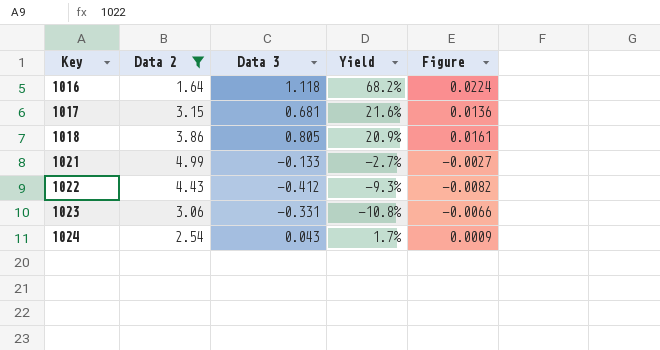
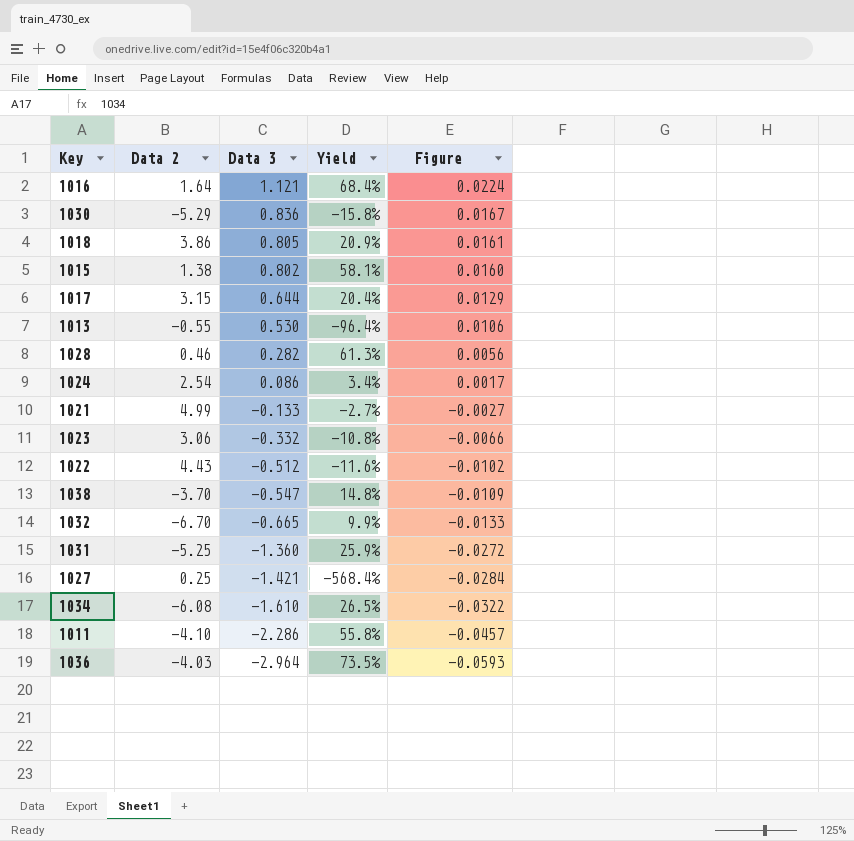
filter: Data 2 >= 1.64 -> none
row order: Key ascending -> Data 3 descending
1016 | Data 3: 1.118 -> 1.121
1016 | Yield: 68.2% -> 68.4%
1017 | Data 3: 0.681 -> 0.644
1017 | Yield: 21.6% -> 20.4%
1017 | Figure: 0.0136 -> 0.0129
1024 | Data 3: 0.043 -> 0.086
1024 | Yield: 1.7% -> 3.4%
1024 | Figure: 0.0009 -> 0.0017
1023 | Data 3: -0.331 -> -0.332
1022 | Data 3: -0.412 -> -0.512
1022 | Yield: -9.3% -> -11.6%
1022 | Figure: -0.0082 -> -0.0102

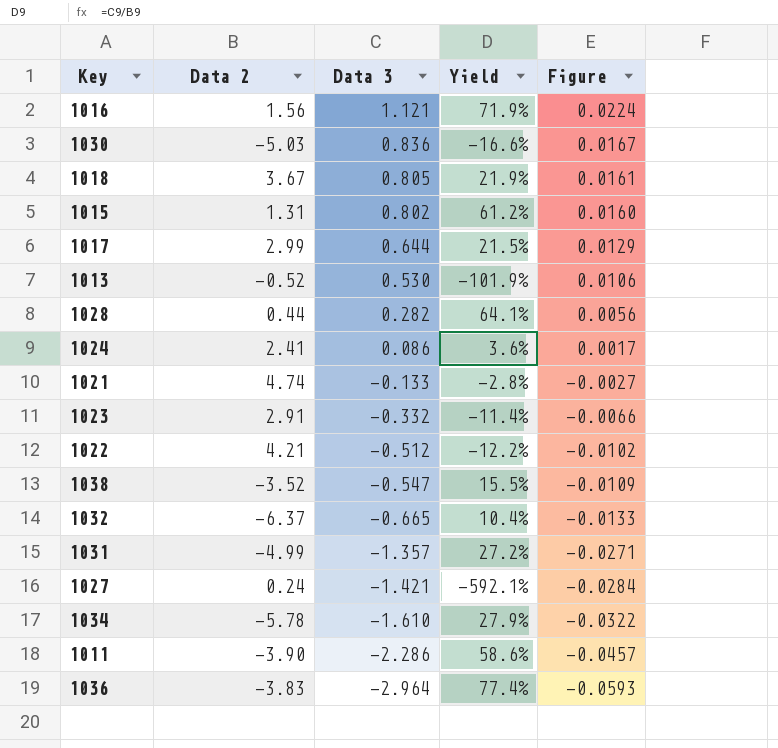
1016 | Data 2: 1.64 -> 1.56
1016 | Yield: 68.4% -> 71.9%
1030 | Data 2: -5.29 -> -5.03
1030 | Yield: -15.8% -> -16.6%
1018 | Data 2: 3.86 -> 3.67
1018 | Yield: 20.9% -> 21.9%
1015 | Data 2: 1.38 -> 1.31
1015 | Yield: 58.1% -> 61.2%
1017 | Data 2: 3.15 -> 2.99
1017 | Yield: 20.4% -> 21.5%
1013 | Data 2: -0.55 -> -0.52
1013 | Yield: -96.4% -> -101.9%
1028 | Data 2: 0.46 -> 0.44
1028 | Yield: 61.3% -> 64.1%
1024 | Data 2: 2.54 -> 2.41
1024 | Yield: 3.4% -> 3.6%
1021 | Data 2: 4.99 -> 4.74
1021 | Yield: -2.7% -> -2.8%
1023 | Data 2: 3.06 -> 2.91
1023 | Yield: -10.8% -> -11.4%
1022 | Data 2: 4.43 -> 4.21
1022 | Yield: -11.6% -> -12.2%
1038 | Data 2: -3.70 -> -3.52
1038 | Yield: 14.8% -> 15.5%
1032 | Data 2: -6.70 -> -6.37
1032 | Yield: 9.9% -> 10.4%
1031 | Data 2: -5.25 -> -4.99
1031 | Data 3: -1.360 -> -1.357
1031 | Yield: 25.9% -> 27.2%
1031 | Figure: -0.0272 -> -0.0271
1027 | Data 2: 0.25 -> 0.24
1027 | Yield: -568.4% -> -592.1%
1034 | Data 2: -6.08 -> -5.78
1034 | Yield: 26.5% -> 27.9%
1011 | Data 2: -4.10 -> -3.90
1011 | Yield: 55.8% -> 58.6%
1036 | Data 2: -4.03 -> -3.83
1036 | Yield: 73.5% -> 77.4%

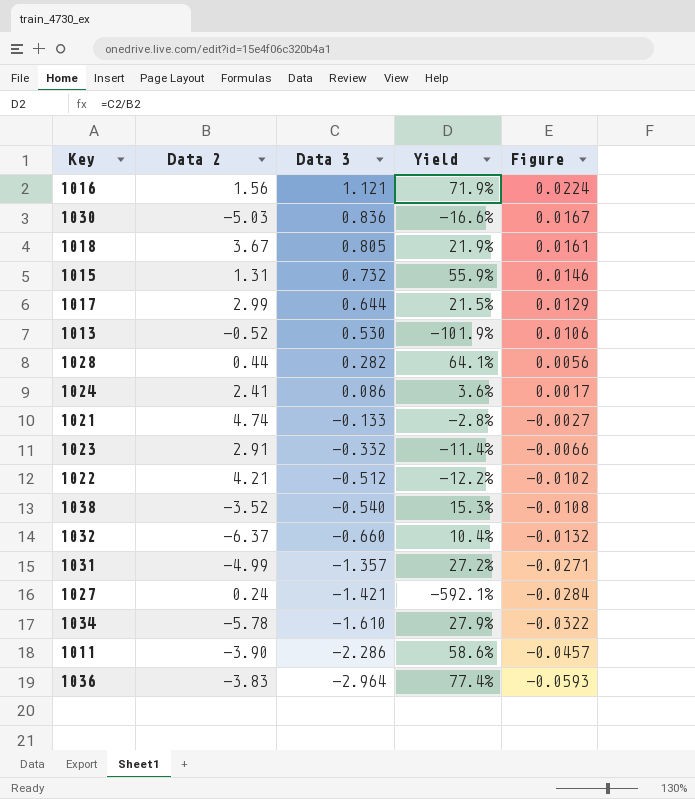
1015 | Data 3: 0.802 -> 0.732
1015 | Yield: 61.2% -> 55.9%
1015 | Figure: 0.0160 -> 0.0146
1038 | Data 3: -0.547 -> -0.540
1038 | Yield: 15.5% -> 15.3%
1038 | Figure: -0.0109 -> -0.0108
1032 | Data 3: -0.665 -> -0.660
1032 | Figure: -0.0133 -> -0.0132

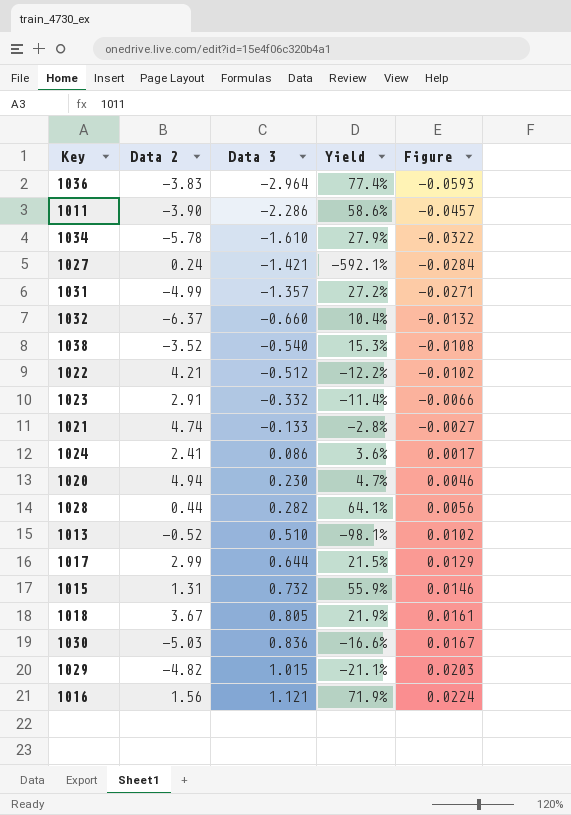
row order: Data 3 descending -> Data 3 ascending
row 1020: none -> 4.94 | 0.230 | 4.7% | 0.0046
1013 | Data 3: 0.530 -> 0.510
1013 | Yield: -101.9% -> -98.1%
1013 | Figure: 0.0106 -> 0.0102
row 1029: none -> -4.82 | 1.015 | -21.1% | 0.0203

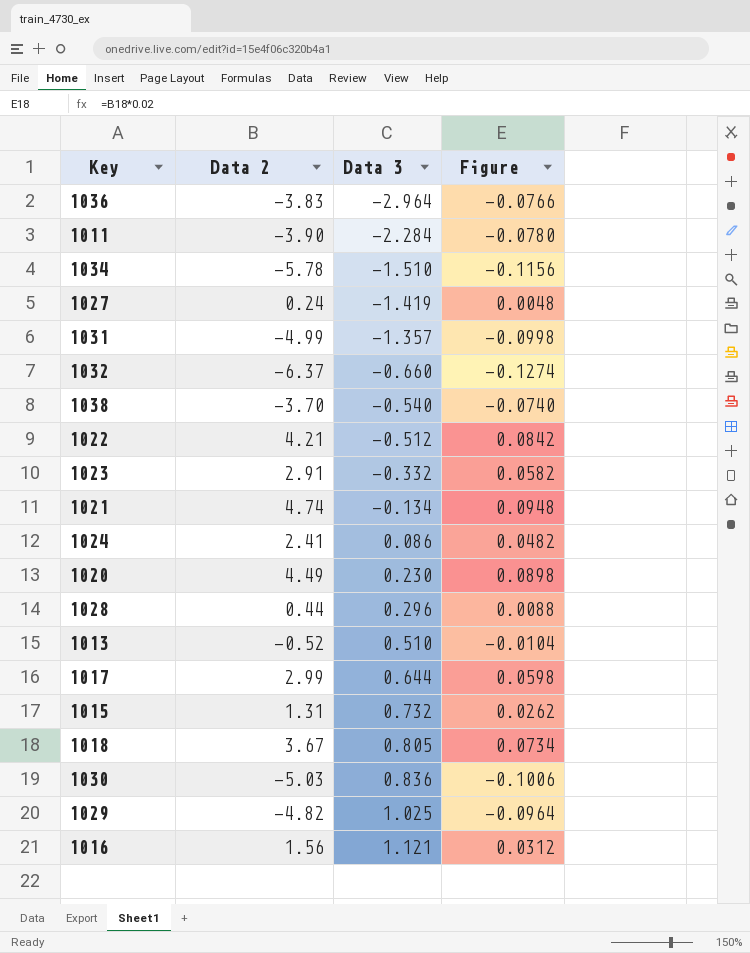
column Yield | formula: [Data 3] / [Data 2] -> none
column Figure | formula: [Data 3] * 0.02 -> [Data 2] * 0.02
1011 | Data 3: -2.286 -> -2.284
1034 | Data 3: -1.610 -> -1.510
1027 | Data 3: -1.421 -> -1.419
1038 | Data 2: -3.52 -> -3.70
1021 | Data 3: -0.133 -> -0.134
1020 | Data 2: 4.94 -> 4.49
1028 | Data 3: 0.282 -> 0.296
1029 | Data 3: 1.015 -> 1.025

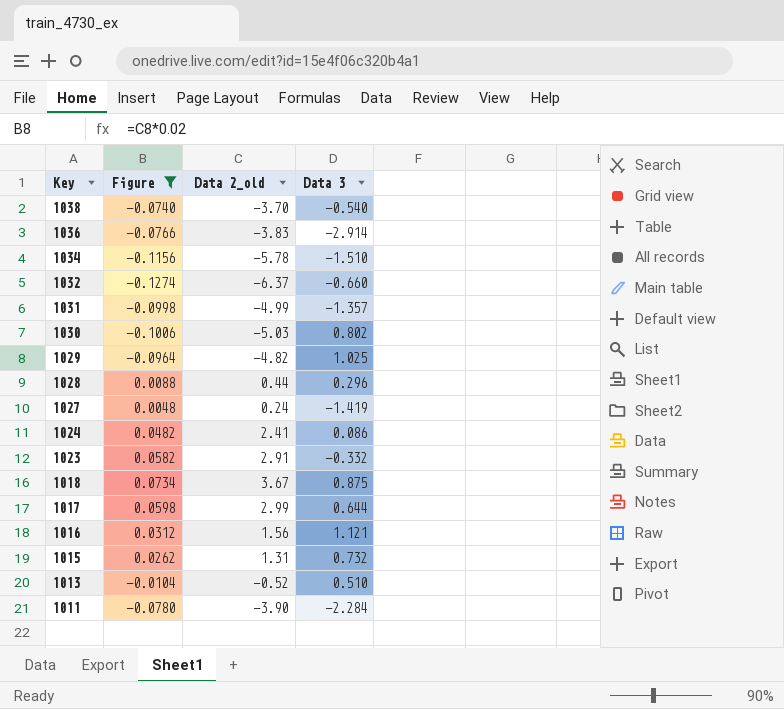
filter: none -> Figure <= 0.0734
row order: Data 3 ascending -> Key descending
column Figure | position: 4 -> 2
column name: Data 2 -> Data 2_old
1036 | Data 3: -2.964 -> -2.914
1030 | Data 3: 0.836 -> 0.802
1018 | Data 3: 0.805 -> 0.875

